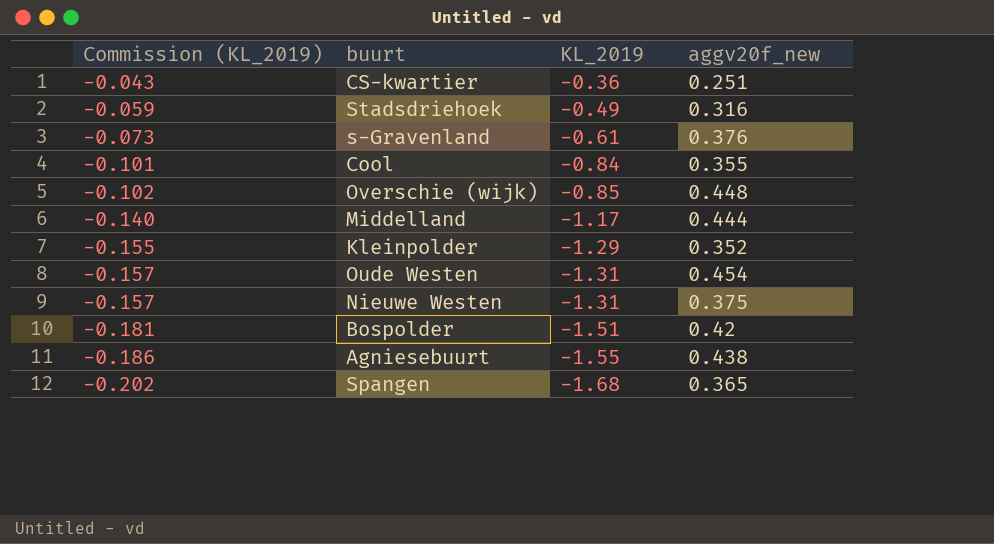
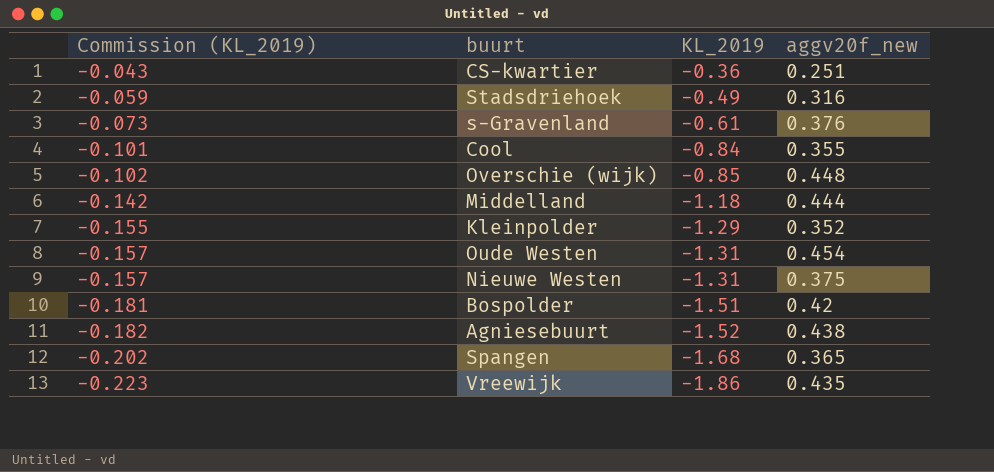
Middelland | Commission (KL_2019): -0.140 -> -0.142
Middelland | KL_2019: -1.17 -> -1.18
Agniesebuurt | Commission (KL_2019): -0.186 -> -0.182
Agniesebuurt | KL_2019: -1.55 -> -1.52
row Vreewijk: none -> -0.223 | -1.86 | 0.435

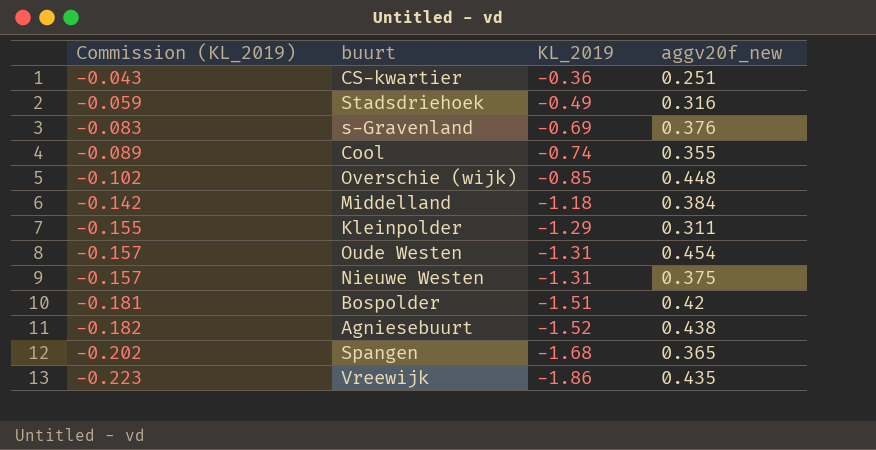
s-Gravenland | Commission (KL_2019): -0.073 -> -0.083
s-Gravenland | KL_2019: -0.61 -> -0.69
Cool | Commission (KL_2019): -0.101 -> -0.089
Cool | KL_2019: -0.84 -> -0.74
Middelland | aggv20f_new: 0.444 -> 0.384
Kleinpolder | aggv20f_new: 0.352 -> 0.311

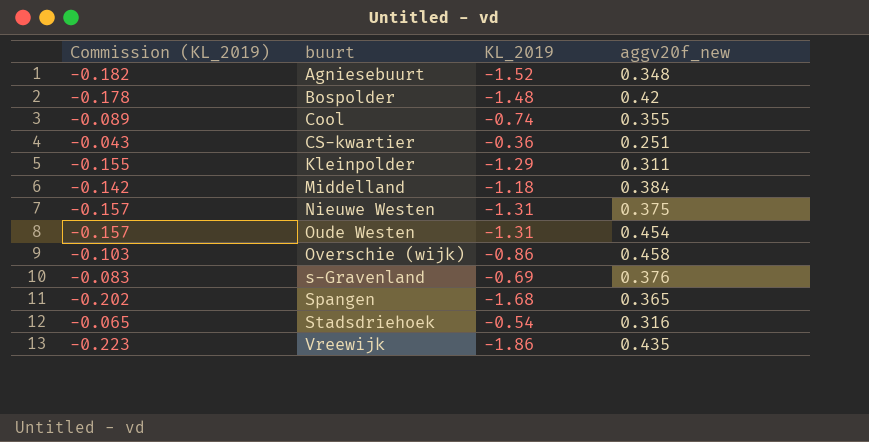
row order: Commission (KL_2019) descending -> buurt ascending
Agniesebuurt | aggv20f_new: 0.438 -> 0.348
Bospolder | Commission (KL_2019): -0.181 -> -0.178
Bospolder | KL_2019: -1.51 -> -1.48
Overschie (wijk) | Commission (KL_2019): -0.102 -> -0.103
Overschie (wijk) | KL_2019: -0.85 -> -0.86
Overschie (wijk) | aggv20f_new: 0.448 -> 0.458
Stadsdriehoek | Commission (KL_2019): -0.059 -> -0.065
Stadsdriehoek | KL_2019: -0.49 -> -0.54

